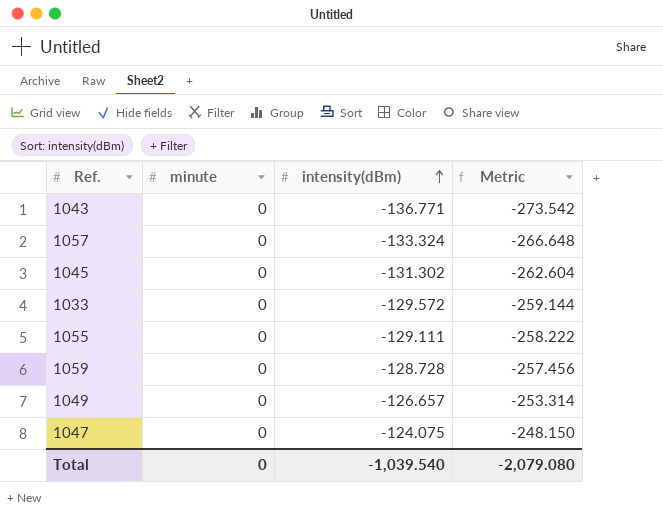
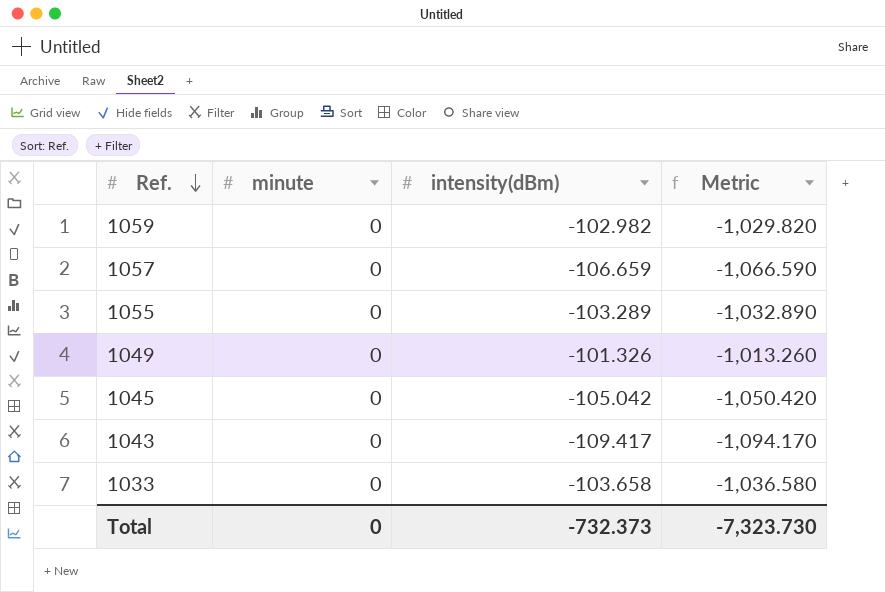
row order: intensity(dBm) ascending -> Ref. descending
column Metric | formula: [intensity(dBm)] * 2 -> [intensity(dBm)] * 10
row 1047: 0 | -124.075 | -248.150 -> none
1059 | intensity(dBm): -128.728 -> -102.982
1057 | intensity(dBm): -133.324 -> -106.659
1055 | intensity(dBm): -129.111 -> -103.289
1049 | intensity(dBm): -126.657 -> -101.326
1045 | intensity(dBm): -131.302 -> -105.042
1043 | intensity(dBm): -136.771 -> -109.417
1033 | intensity(dBm): -129.572 -> -103.658
Total | intensity(dBm): -1,039.540 -> -732.373
Total | Metric: -2,079.080 -> -7,323.730

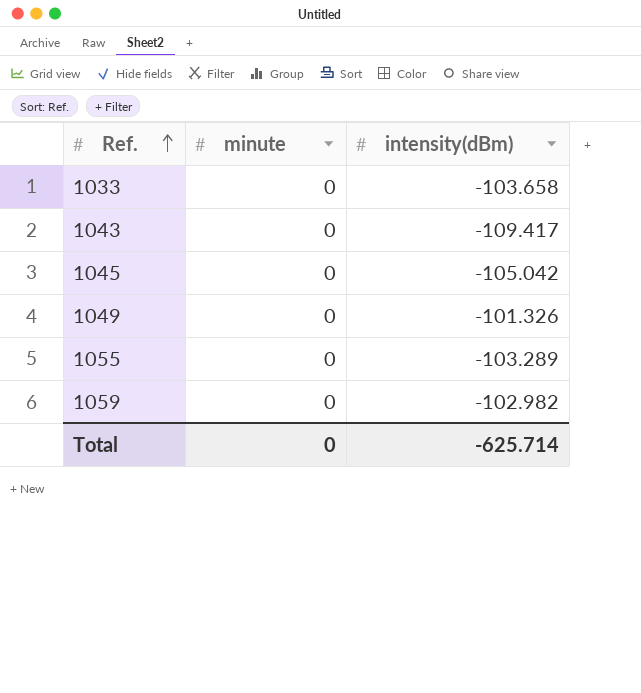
row order: Ref. descending -> Ref. ascending
column Metric | formula: [intensity(dBm)] * 10 -> none
row 1057: 0 | -106.659 | -1,066.590 -> none
Total | intensity(dBm): -732.373 -> -625.714

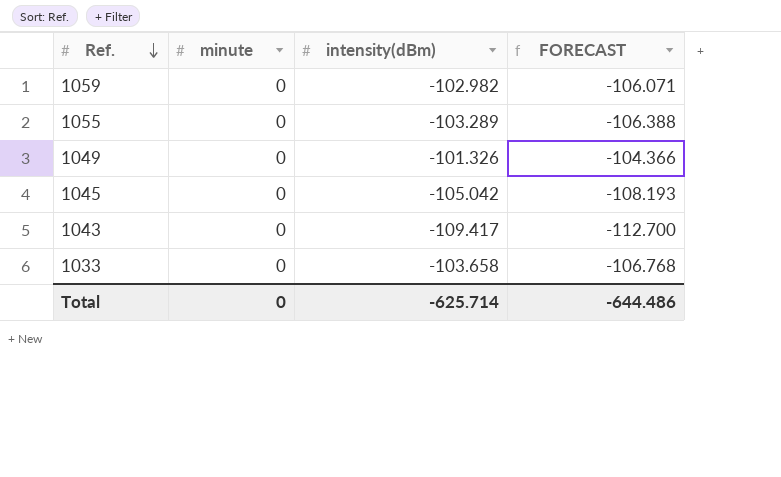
row order: Ref. ascending -> Ref. descending
column FORECAST | formula: none -> [intensity(dBm)] * 1.03

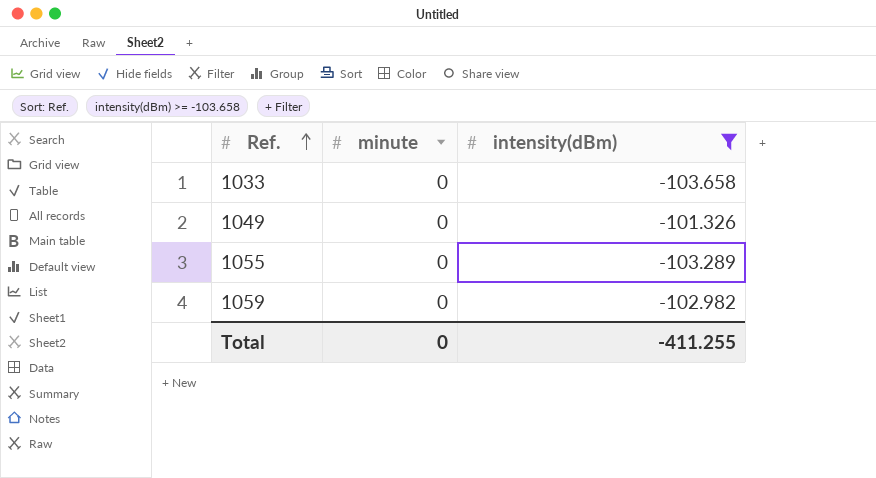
filter: none -> intensity(dBm) >= -103.658
row order: Ref. descending -> Ref. ascending
column FORECAST | formula: [intensity(dBm)] * 1.03 -> none
Total | intensity(dBm): -625.714 -> -411.255

